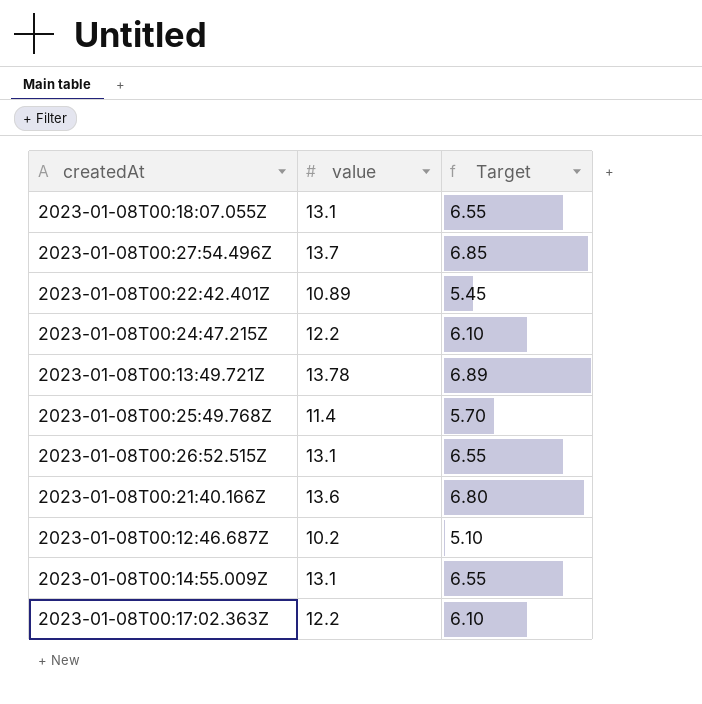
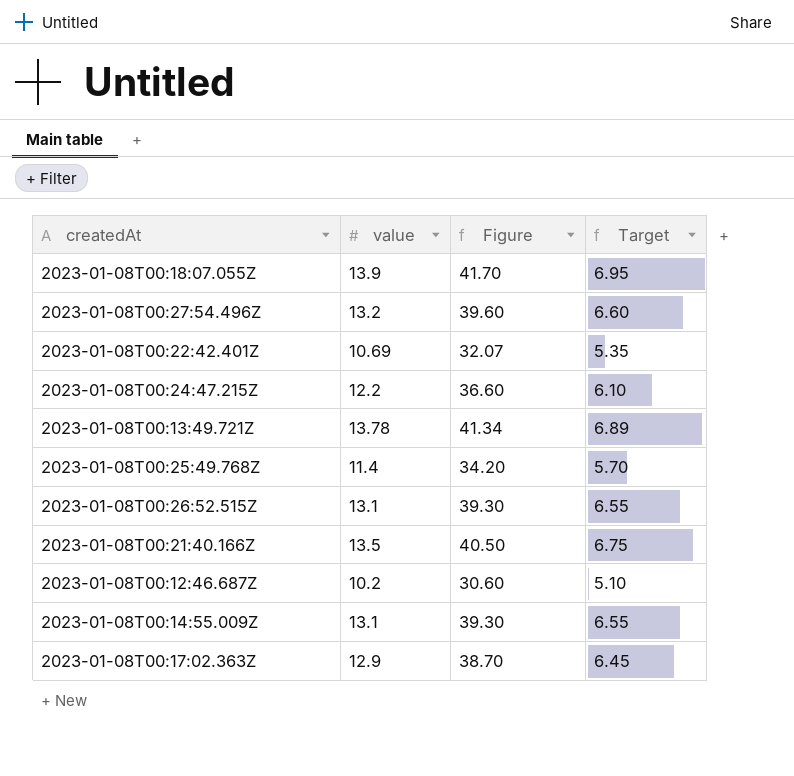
column Figure | formula: none -> [value] * 3
2023-01-08T00:18:07.055Z | value: 13.1 -> 13.9
2023-01-08T00:18:07.055Z | Target: 6.55 -> 6.95
2023-01-08T00:27:54.496Z | value: 13.7 -> 13.2
2023-01-08T00:27:54.496Z | Target: 6.85 -> 6.60
2023-01-08T00:22:42.401Z | value: 10.89 -> 10.69
2023-01-08T00:22:42.401Z | Target: 5.45 -> 5.35
2023-01-08T00:21:40.166Z | value: 13.6 -> 13.5
2023-01-08T00:21:40.166Z | Target: 6.80 -> 6.75
2023-01-08T00:17:02.363Z | value: 12.2 -> 12.9
2023-01-08T00:17:02.363Z | Target: 6.10 -> 6.45

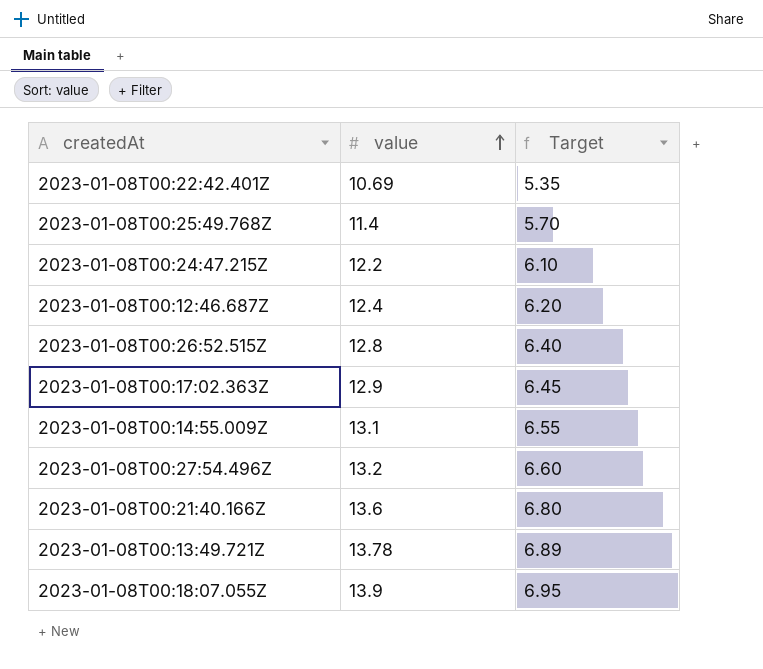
row order: none -> value ascending
column Figure | formula: [value] * 3 -> none
2023-01-08T00:12:46.687Z | value: 10.2 -> 12.4
2023-01-08T00:12:46.687Z | Target: 5.10 -> 6.20
2023-01-08T00:26:52.515Z | value: 13.1 -> 12.8
2023-01-08T00:26:52.515Z | Target: 6.55 -> 6.40
2023-01-08T00:21:40.166Z | value: 13.5 -> 13.6
2023-01-08T00:21:40.166Z | Target: 6.75 -> 6.80

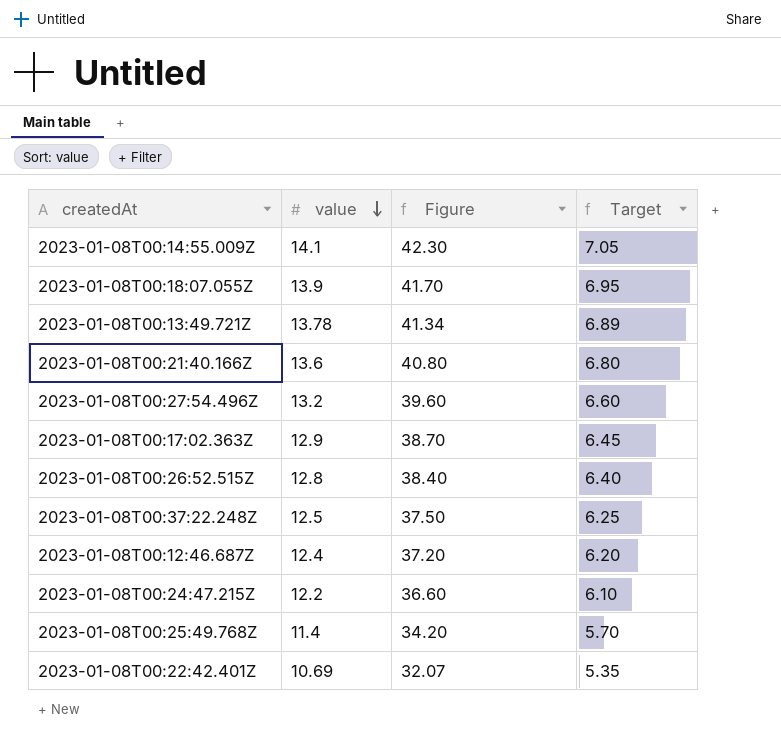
row order: value ascending -> value descending
column Figure | formula: none -> [value] * 3
2023-01-08T00:14:55.009Z | value: 13.1 -> 14.1
2023-01-08T00:14:55.009Z | Target: 6.55 -> 7.05
row 2023-01-08T00:37:22.248Z: none -> 12.5 | 37.50 | 6.25

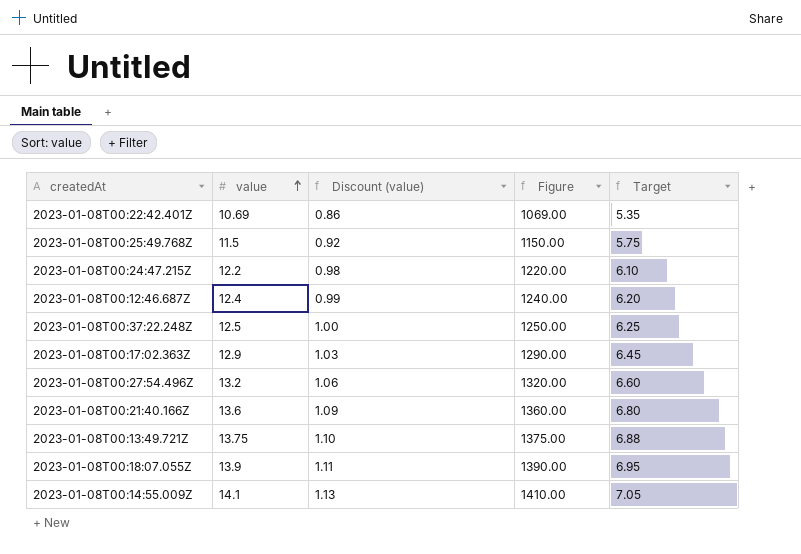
row order: value descending -> value ascending
column Discount (value) | formula: none -> [value] * 0.08
column Figure | formula: [value] * 3 -> [value] * 100
row 2023-01-08T00:26:52.515Z: 12.8 | 38.40 | 6.40 -> none
2023-01-08T00:25:49.768Z | value: 11.4 -> 11.5
2023-01-08T00:25:49.768Z | Target: 5.70 -> 5.75
2023-01-08T00:13:49.721Z | value: 13.78 -> 13.75
2023-01-08T00:13:49.721Z | Target: 6.89 -> 6.88

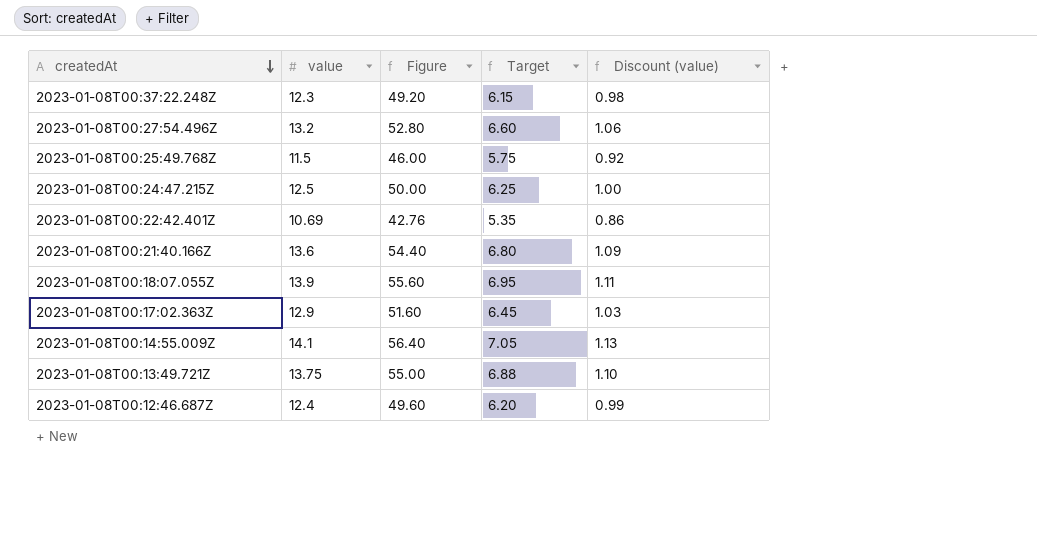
row order: value ascending -> createdAt descending
column Figure | formula: [value] * 100 -> [value] * 4
column Discount (value) | position: 3 -> 5
2023-01-08T00:37:22.248Z | value: 12.5 -> 12.3
2023-01-08T00:37:22.248Z | Target: 6.25 -> 6.15
2023-01-08T00:37:22.248Z | Discount (value): 1.00 -> 0.98
2023-01-08T00:24:47.215Z | value: 12.2 -> 12.5
2023-01-08T00:24:47.215Z | Target: 6.10 -> 6.25
2023-01-08T00:24:47.215Z | Discount (value): 0.98 -> 1.00

